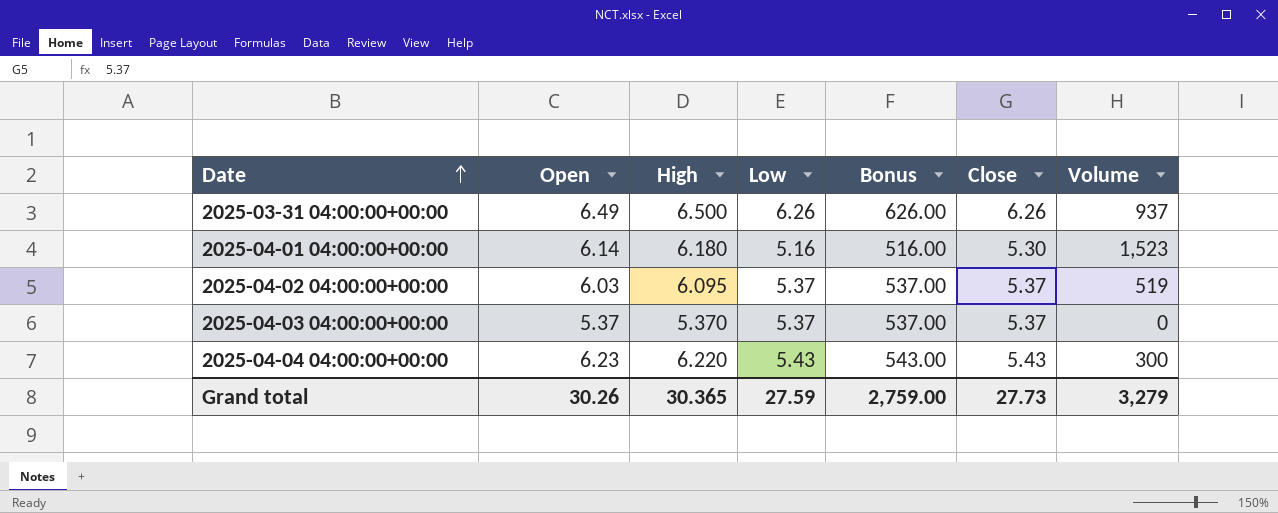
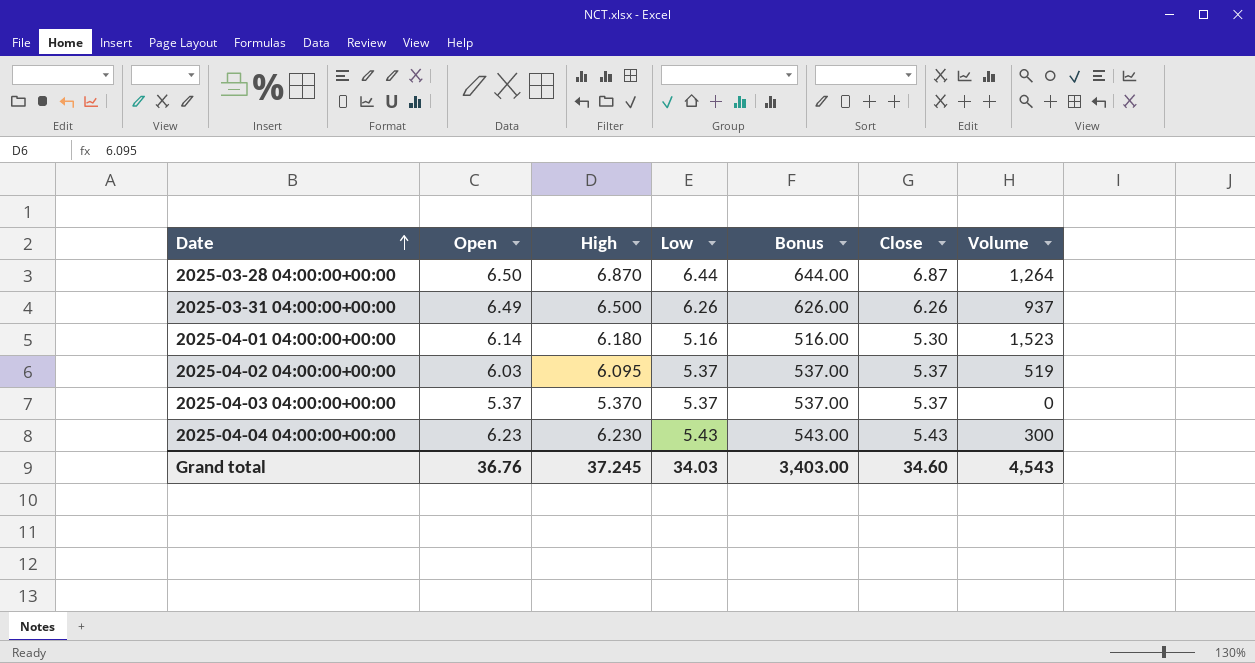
row 2025-03-28 04:00:00+00:00: none -> 6.50 | 6.870 | 6.44 | 644.00 | 6.87 | 1,264
2025-04-04 04:00:00+00:00 | High: 6.220 -> 6.230
Grand total | Open: 30.26 -> 36.76
Grand total | High: 30.365 -> 37.245
Grand total | Low: 27.59 -> 34.03
Grand total | Bonus: 2,759.00 -> 3,403.00
Grand total | Close: 27.73 -> 34.60
Grand total | Volume: 3,279 -> 4,543

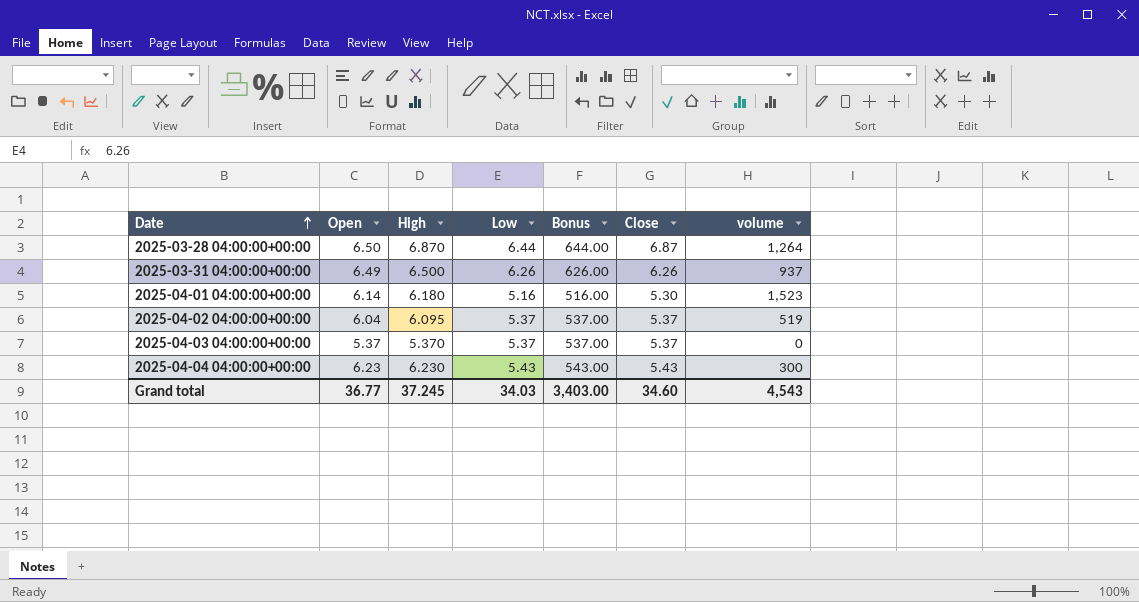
column name: Volume -> volume
2025-04-02 04:00:00+00:00 | Open: 6.03 -> 6.04
Grand total | Open: 36.76 -> 36.77

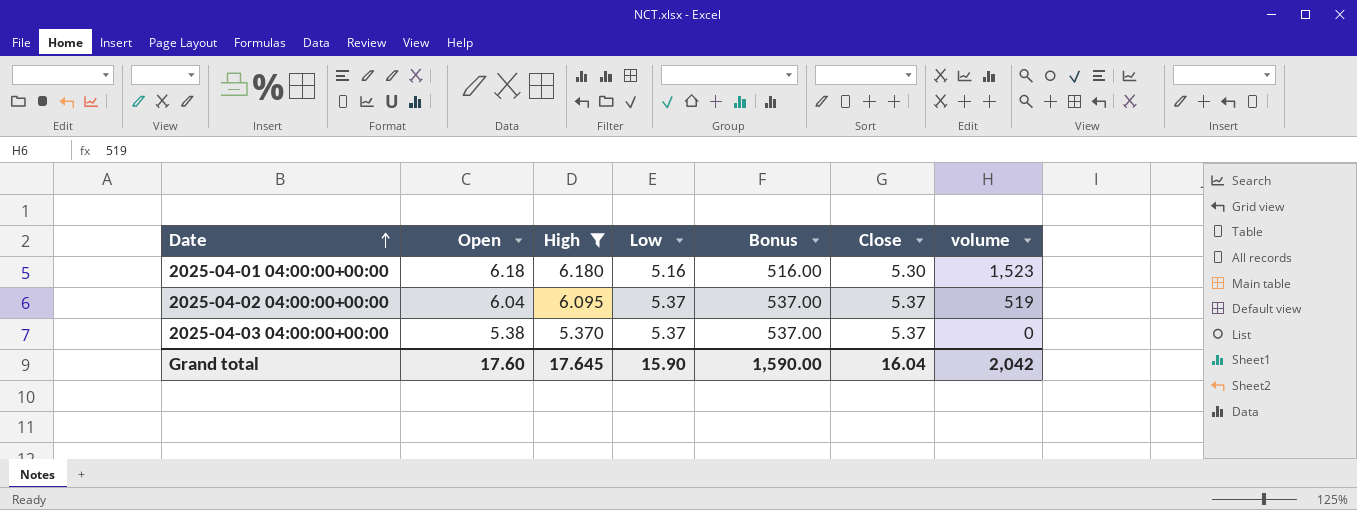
filter: none -> High <= 6.180
2025-04-01 04:00:00+00:00 | Open: 6.14 -> 6.18
2025-04-03 04:00:00+00:00 | Open: 5.37 -> 5.38
Grand total | Open: 36.77 -> 17.60
Grand total | High: 37.245 -> 17.645
Grand total | Low: 34.03 -> 15.90
Grand total | Bonus: 3,403.00 -> 1,590.00
Grand total | Close: 34.60 -> 16.04
Grand total | volume: 4,543 -> 2,042

